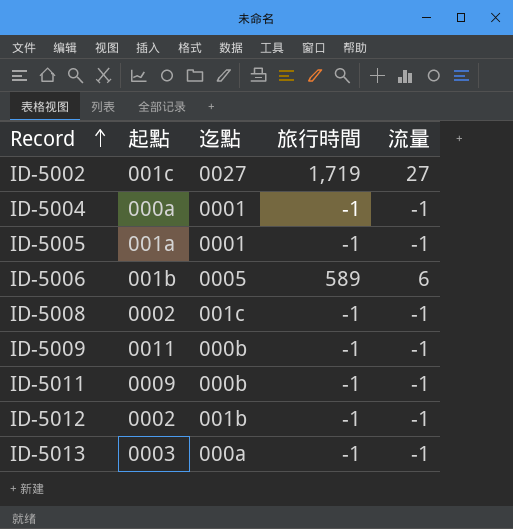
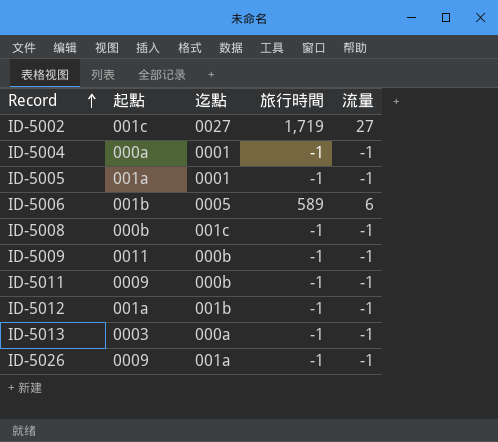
ID-5008 | 起點: 0002 -> 000b
ID-5012 | 起點: 0002 -> 001a
row ID-5026: none -> 0009 | 001a | -1 | -1

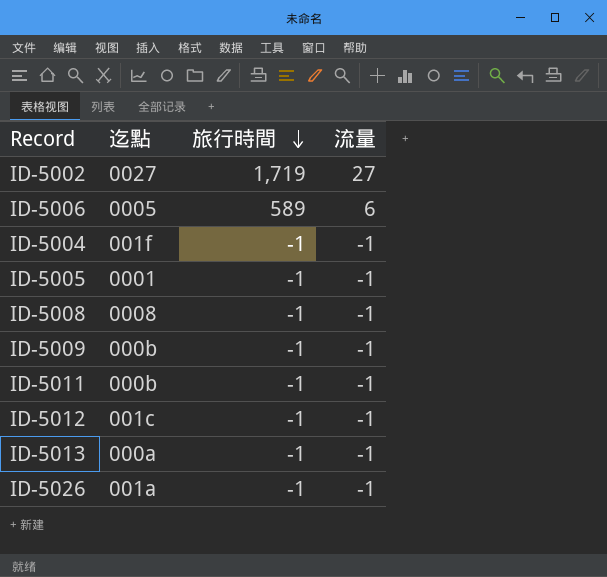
row order: Record ascending -> 旅行時間 descending
column 起點 | position: 2 -> none
ID-5004 | 迄點: 0001 -> 001f
ID-5008 | 迄點: 001c -> 0008
ID-5012 | 迄點: 001b -> 001c

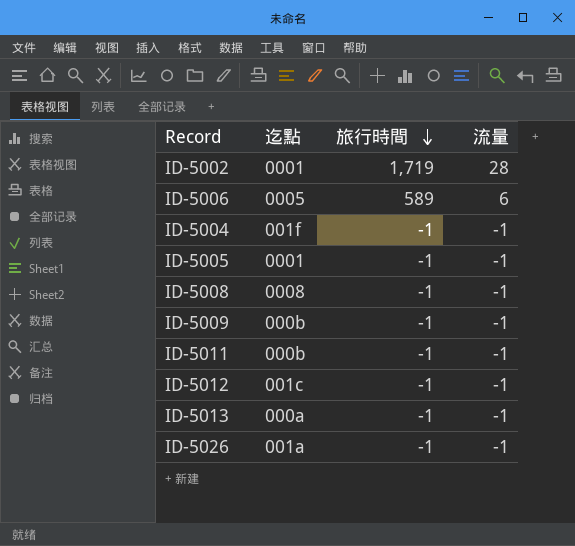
ID-5002 | 迄點: 0027 -> 0001
ID-5002 | 流量: 27 -> 28

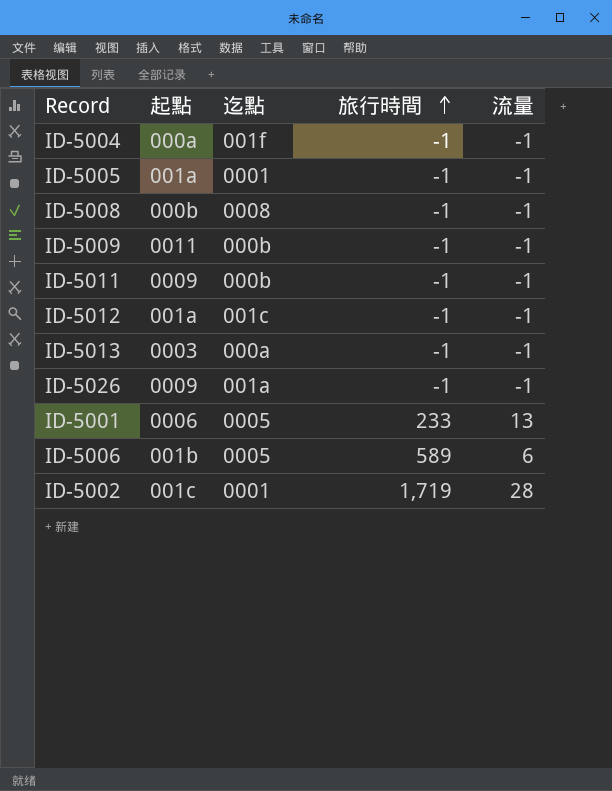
row order: 旅行時間 descending -> 旅行時間 ascending
column 起點 | position: none -> 2
row ID-5001: none -> 0006 | 0005 | 233 | 13

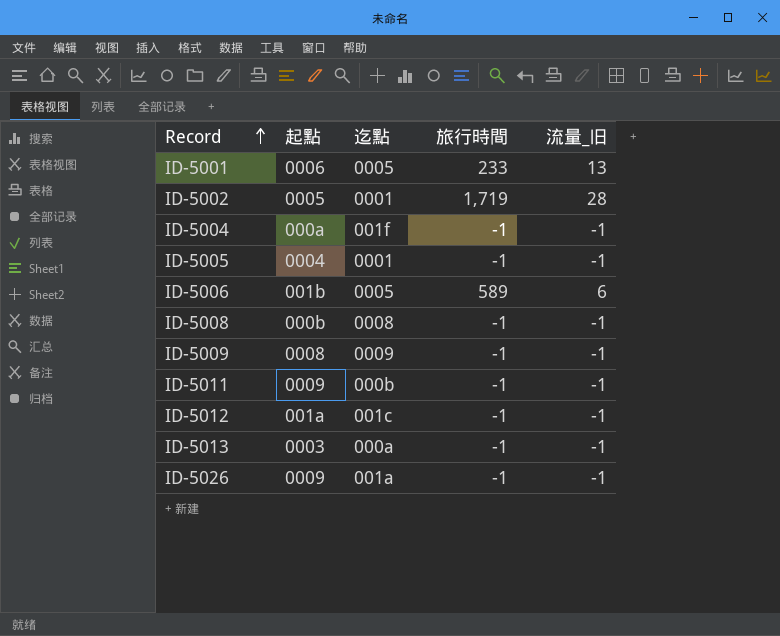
row order: 旅行時間 ascending -> Record ascending
column name: 流量 -> 流量_旧
ID-5002 | 起點: 001c -> 0005
ID-5005 | 起點: 001a -> 0004
ID-5009 | 起點: 0011 -> 0008
ID-5009 | 迄點: 000b -> 0009

